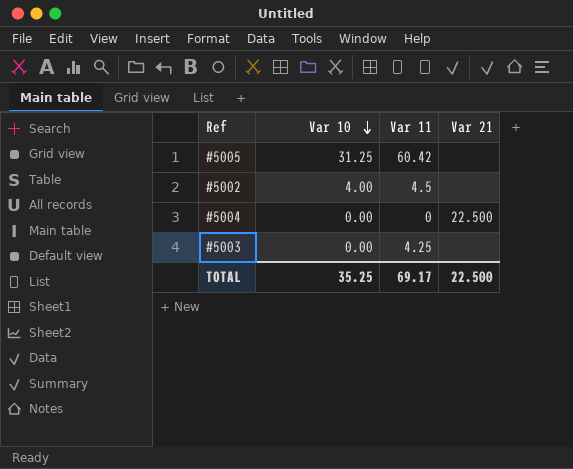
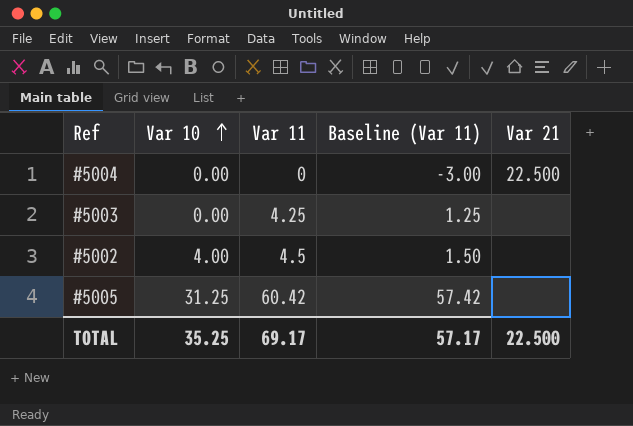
row order: Var 10 descending -> Var 10 ascending
column Baseline (Var 11) | formula: none -> [Var 11] - 3

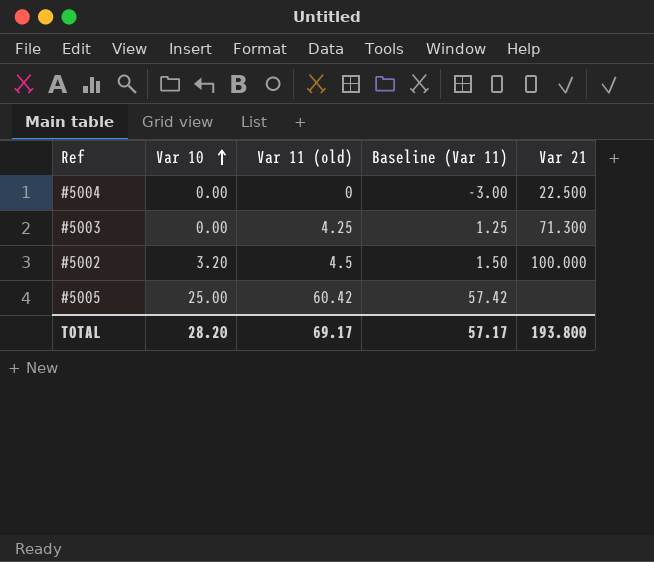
column name: Var 11 -> Var 11 (old)
#5003 | Var 21: none -> 71.300
#5002 | Var 10: 4.00 -> 3.20
#5002 | Var 21: none -> 100.000
#5005 | Var 10: 31.25 -> 25.00
TOTAL | Var 10: 35.25 -> 28.20
TOTAL | Var 21: 22.500 -> 193.800

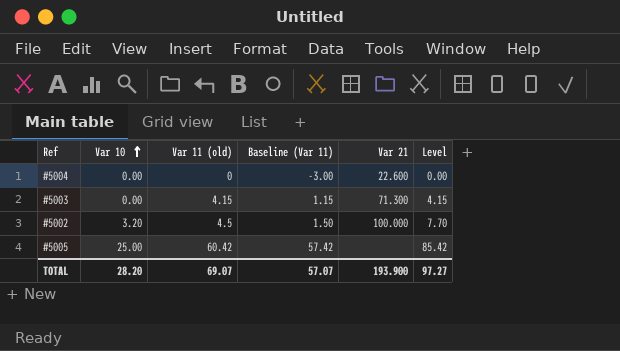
column Level | formula: none -> [Var 10] + [Var 11 (old)]
#5004 | Var 21: 22.500 -> 22.600
#5003 | Var 11 (old): 4.25 -> 4.15
#5003 | Baseline (Var 11): 1.25 -> 1.15
TOTAL | Var 11 (old): 69.17 -> 69.07
TOTAL | Baseline (Var 11): 57.17 -> 57.07
TOTAL | Var 21: 193.800 -> 193.900

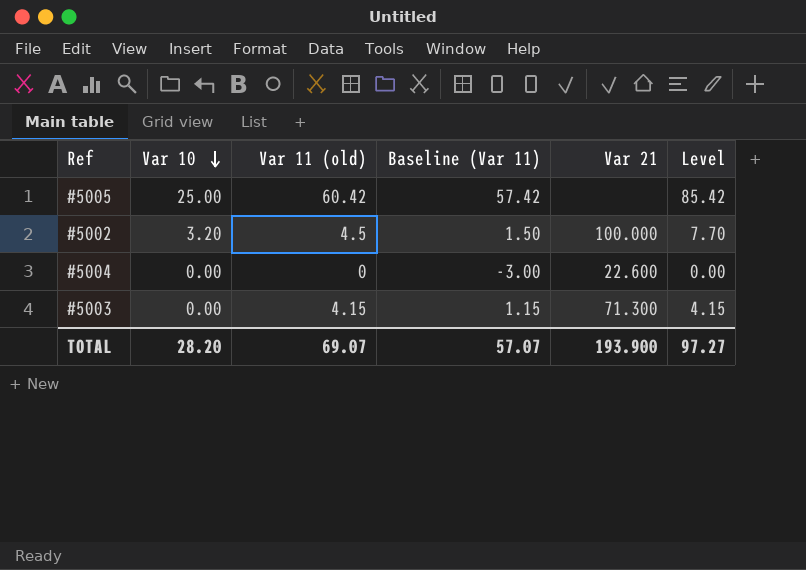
row order: Var 10 ascending -> Var 10 descending

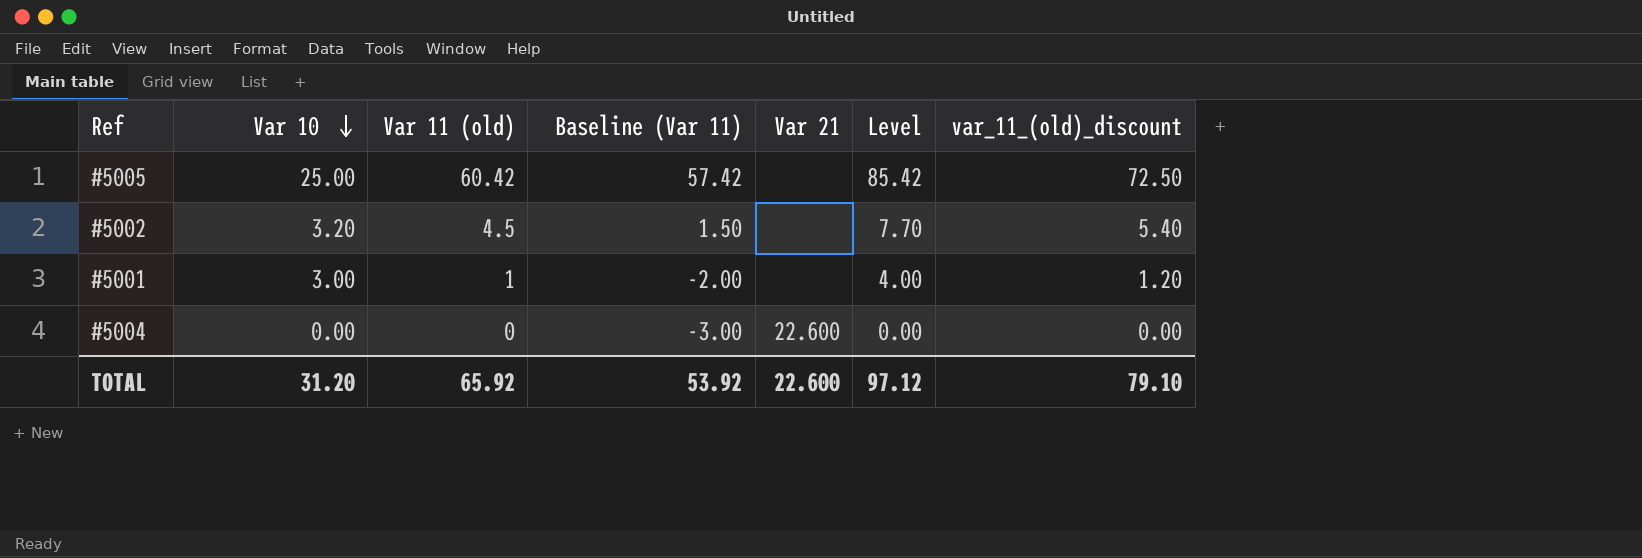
column var_11_(old)_discount | formula: none -> [Var 11 (old)] * 1.2
row #5003: 0.00 | 4.15 | 1.15 | 71.300 | 4.15 -> none
#5002 | Var 21: 100.000 -> none
row #5001: none -> 3.00 | 1 | -2.00 | none | 4.00 | 1.20
TOTAL | Var 10: 28.20 -> 31.20
TOTAL | Var 11 (old): 69.07 -> 65.92
TOTAL | Baseline (Var 11): 57.07 -> 53.92
TOTAL | Var 21: 193.900 -> 22.600
TOTAL | Level: 97.27 -> 97.12

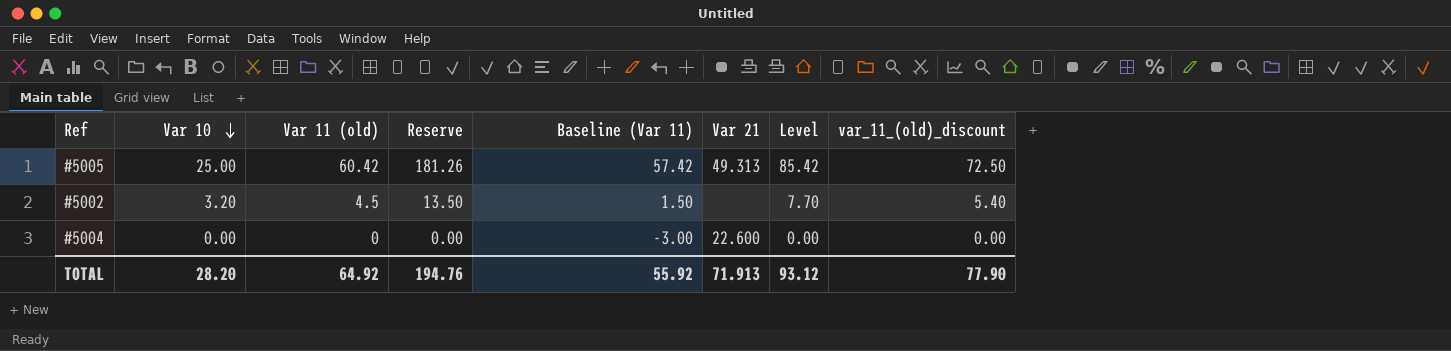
column Reserve | formula: none -> [Var 11 (old)] * 3
row #5001: 3.00 | 1 | -2.00 | none | 4.00 | 1.20 -> none
#5005 | Var 21: none -> 49.313
TOTAL | Var 10: 31.20 -> 28.20
TOTAL | Var 11 (old): 65.92 -> 64.92
TOTAL | Baseline (Var 11): 53.92 -> 55.92
TOTAL | Var 21: 22.600 -> 71.913
TOTAL | Level: 97.12 -> 93.12
TOTAL | var_11_(old)_discount: 79.10 -> 77.90

